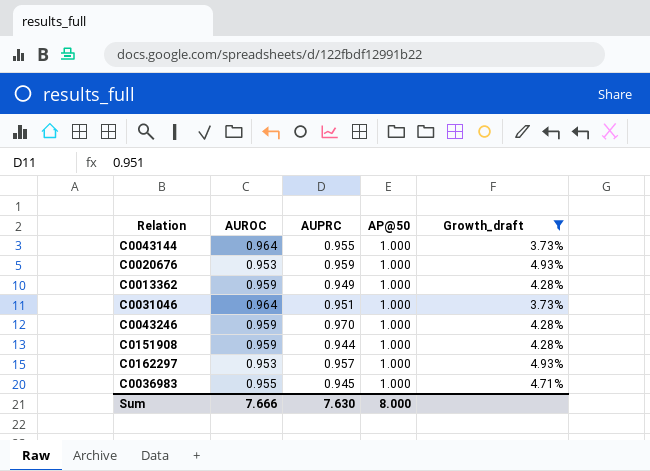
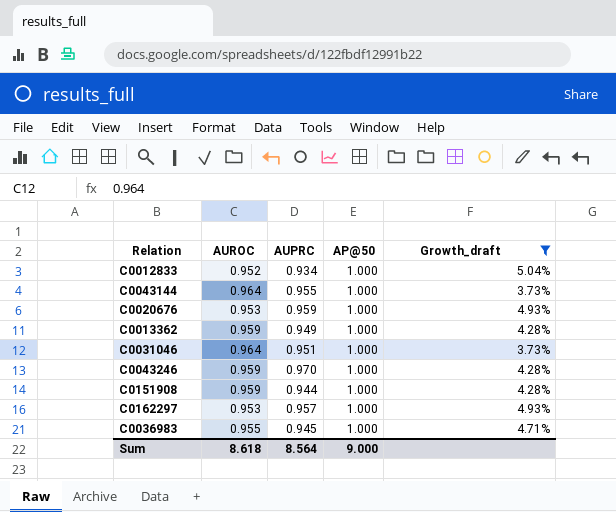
row C0012833: none -> 0.952 | 0.934 | 1.000 | 5.04%
Sum | AUROC: 7.666 -> 8.618
Sum | AUPRC: 7.630 -> 8.564
Sum | AP@50: 8.000 -> 9.000

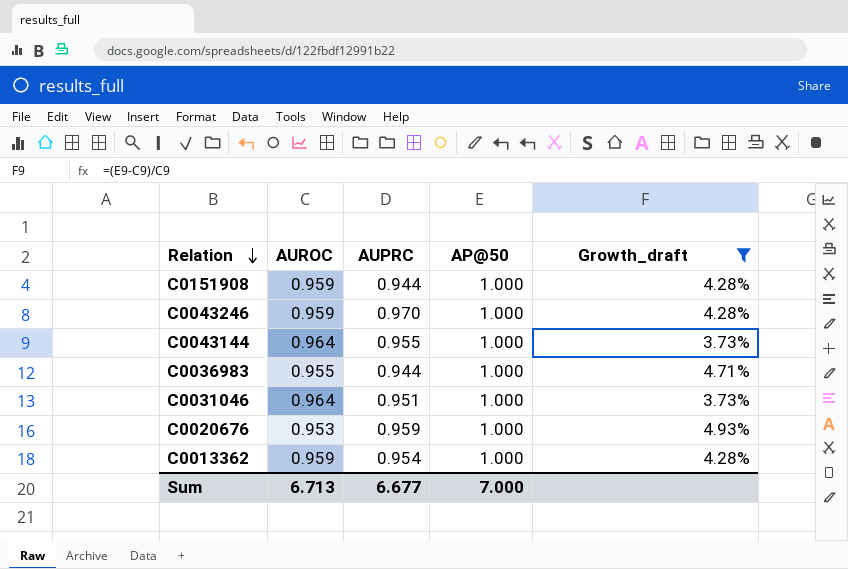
row order: none -> Relation descending
row C0012833: 0.952 | 0.934 | 1.000 | 5.04% -> none
row C0162297: 0.953 | 0.957 | 1.000 | 4.93% -> none
C0036983 | AUPRC: 0.945 -> 0.944
C0013362 | AUPRC: 0.949 -> 0.954
Sum | AUROC: 8.618 -> 6.713
Sum | AUPRC: 8.564 -> 6.677
Sum | AP@50: 9.000 -> 7.000

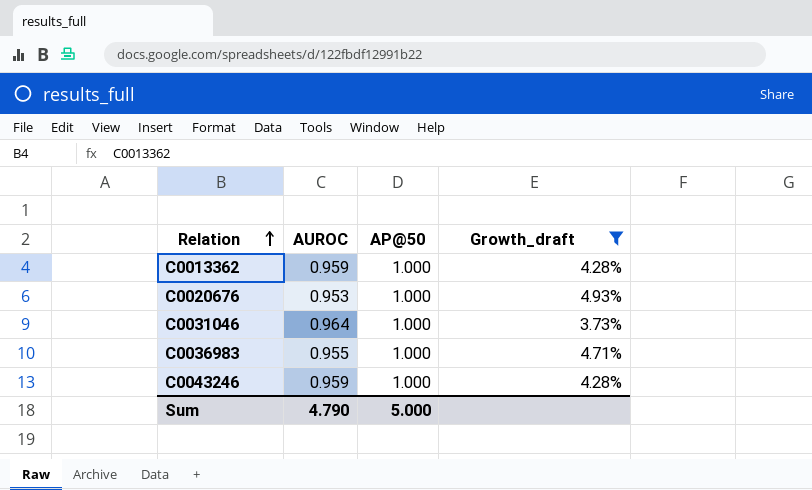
row order: Relation descending -> Relation ascending
column AUPRC | position: 3 -> none
row C0151908: 0.959 | 0.944 | 1.000 | 4.28% -> none
row C0043144: 0.964 | 0.955 | 1.000 | 3.73% -> none
Sum | AUROC: 6.713 -> 4.790
Sum | AP@50: 7.000 -> 5.000

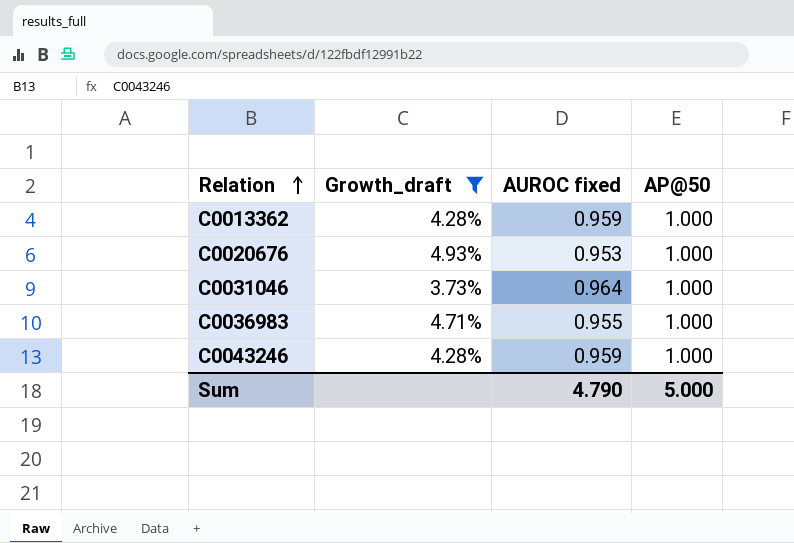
column Growth_draft | position: 4 -> 2
column name: AUROC -> AUROC fixed

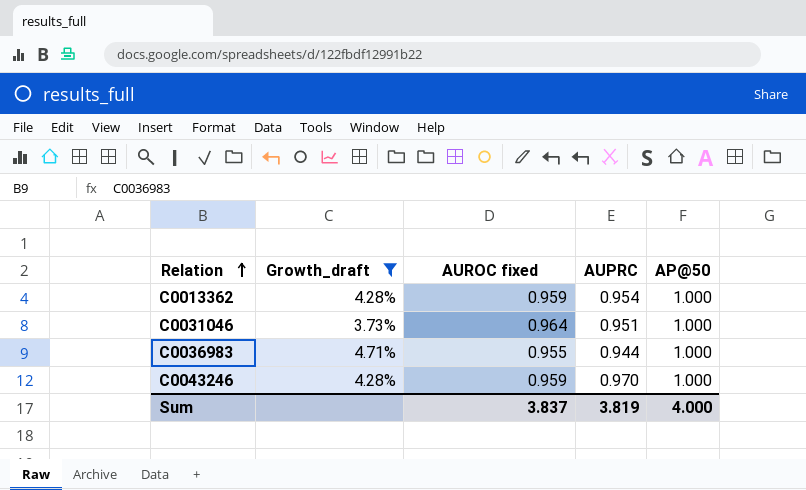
column AUPRC | position: none -> 4
row C0020676: 4.93% | 0.953 | 1.000 -> none
Sum | AUROC fixed: 4.790 -> 3.837
Sum | AP@50: 5.000 -> 4.000

